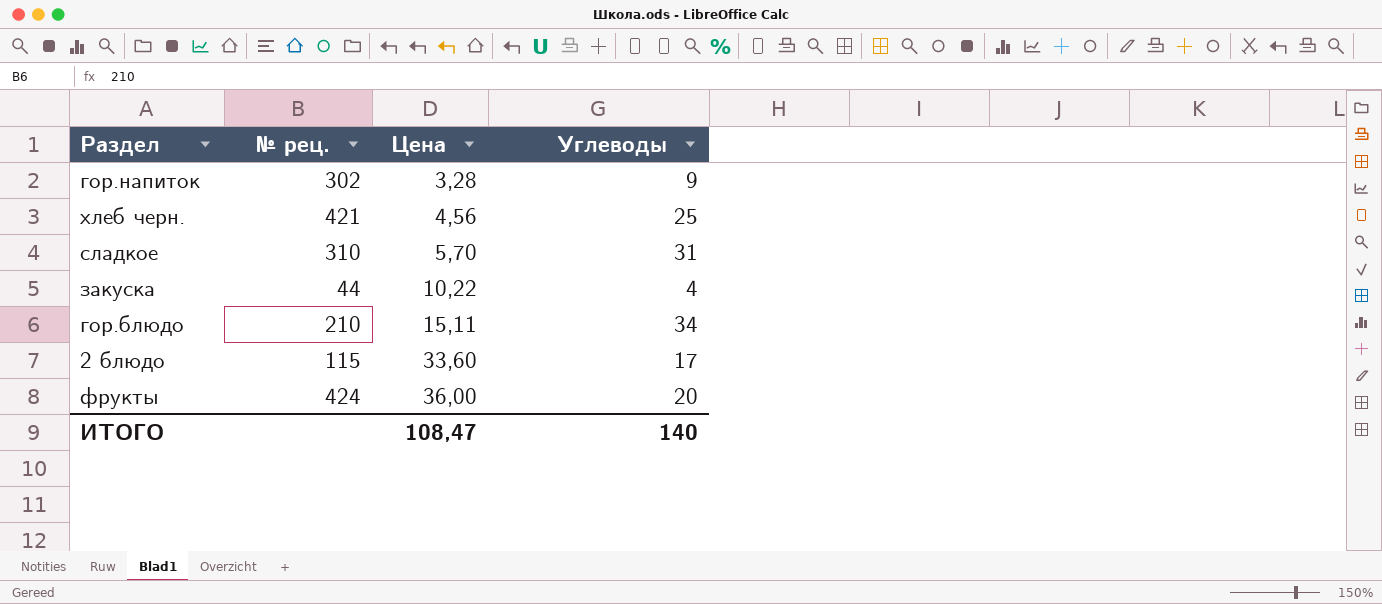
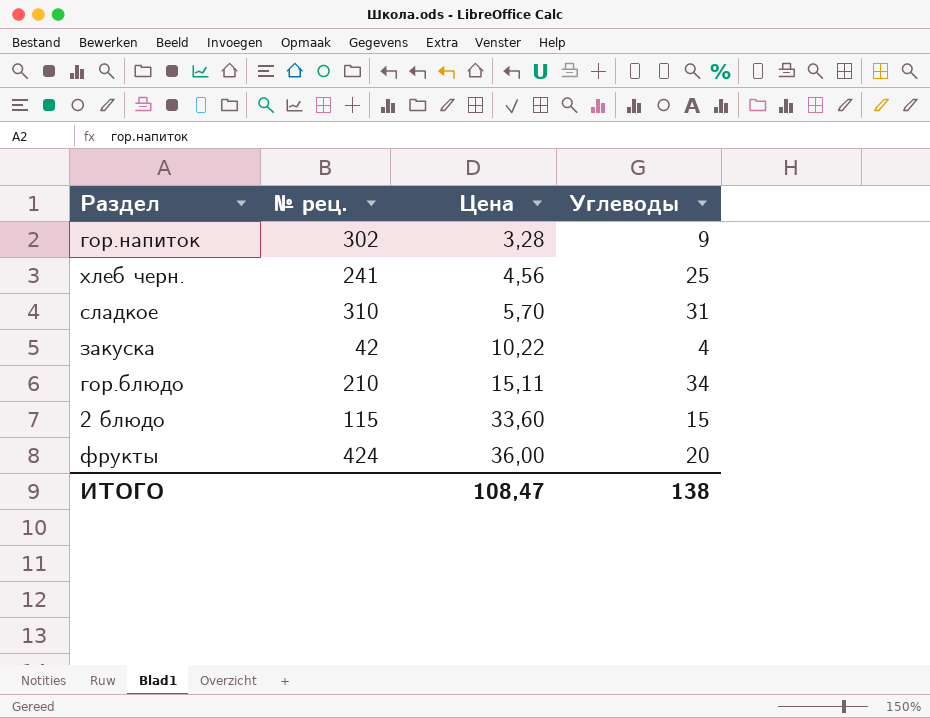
хлеб черн. | № рец.: 421 -> 241
закуска | № рец.: 44 -> 42
2 блюдо | Углеводы: 17 -> 15
ИТОГО | Углеводы: 140 -> 138

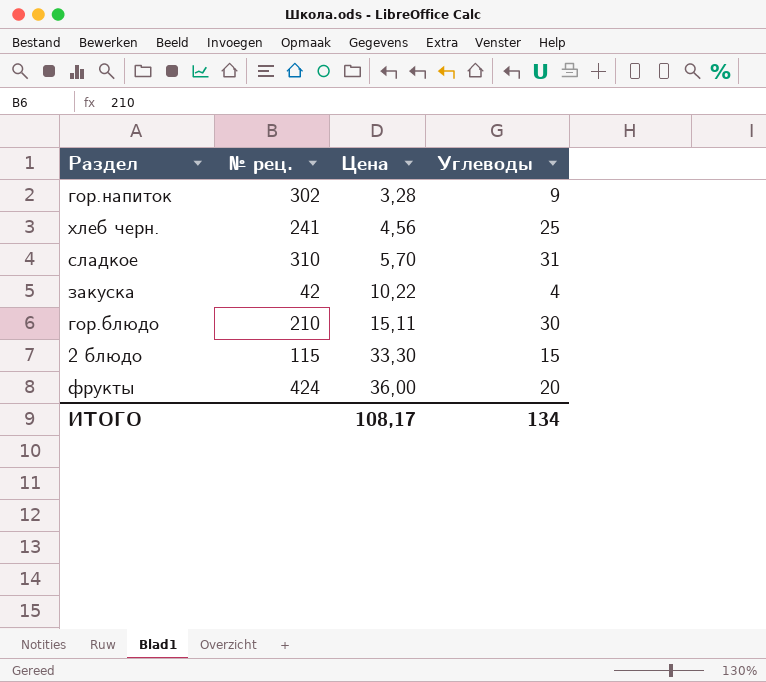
гор.блюдо | Углеводы: 34 -> 30
2 блюдо | Цена: 33,60 -> 33,30
ИТОГО | Цена: 108,47 -> 108,17
ИТОГО | Углеводы: 138 -> 134

